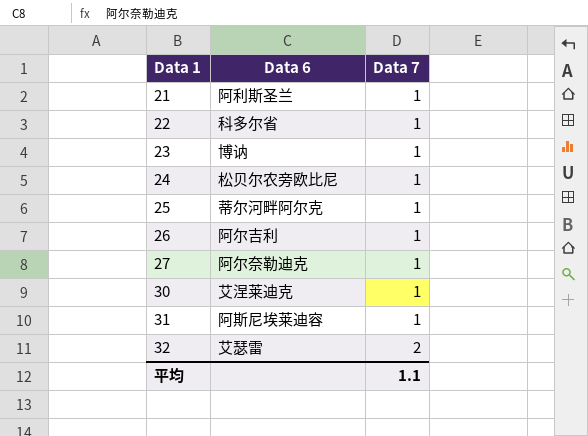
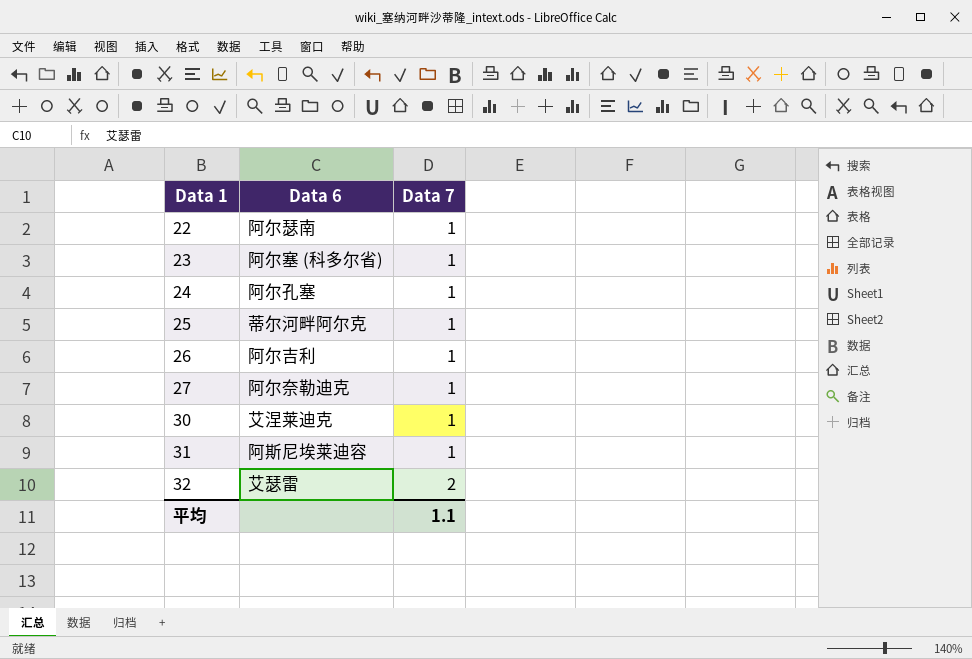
row 21: 阿利斯圣兰 | 1 -> none
22 | Data 6: 科多尔省 -> 阿尔瑟南
23 | Data 6: 博讷 -> 阿尔塞 (科多尔省)
24 | Data 6: 松贝尔农旁欧比尼 -> 阿尔孔塞

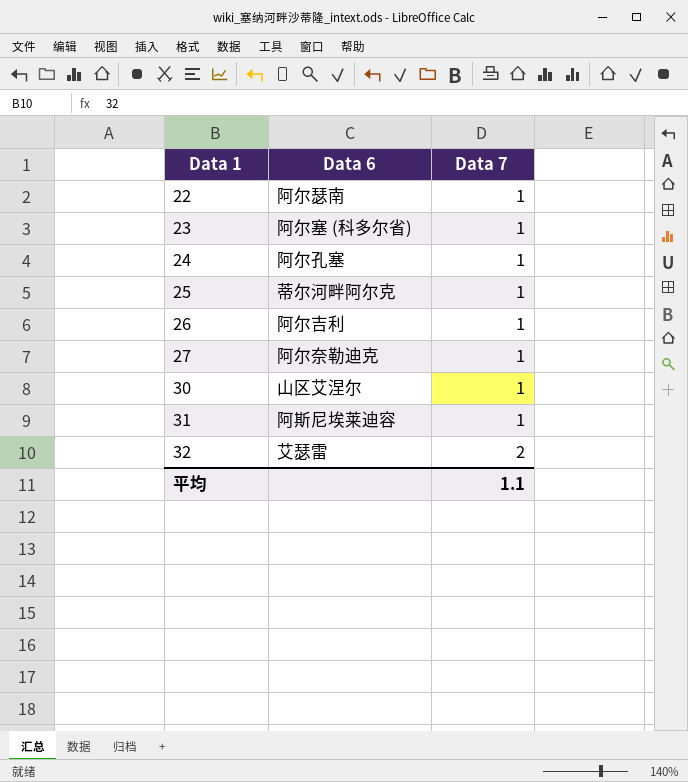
30 | Data 6: 艾涅莱迪克 -> 山区艾涅尔

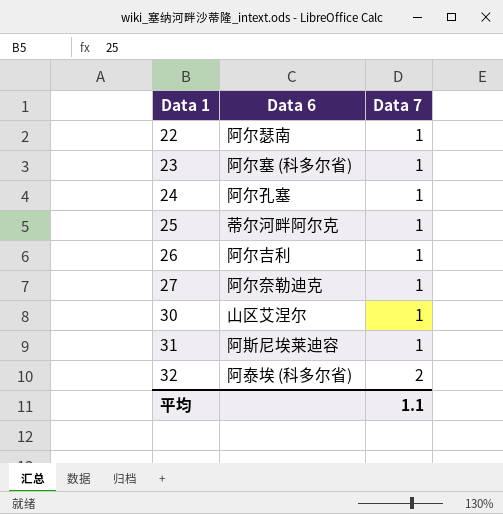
32 | Data 6: 艾瑟雷 -> 阿泰埃 (科多尔省)

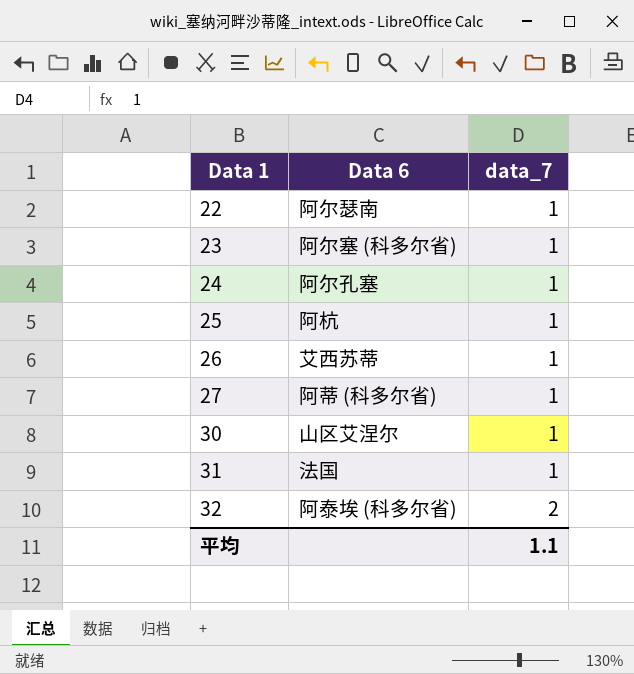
column name: Data 7 -> data_7
25 | Data 6: 蒂尔河畔阿尔克 -> 阿杭
26 | Data 6: 阿尔吉利 -> 艾西苏蒂
27 | Data 6: 阿尔奈勒迪克 -> 阿蒂 (科多尔省)
31 | Data 6: 阿斯尼埃莱迪容 -> 法国

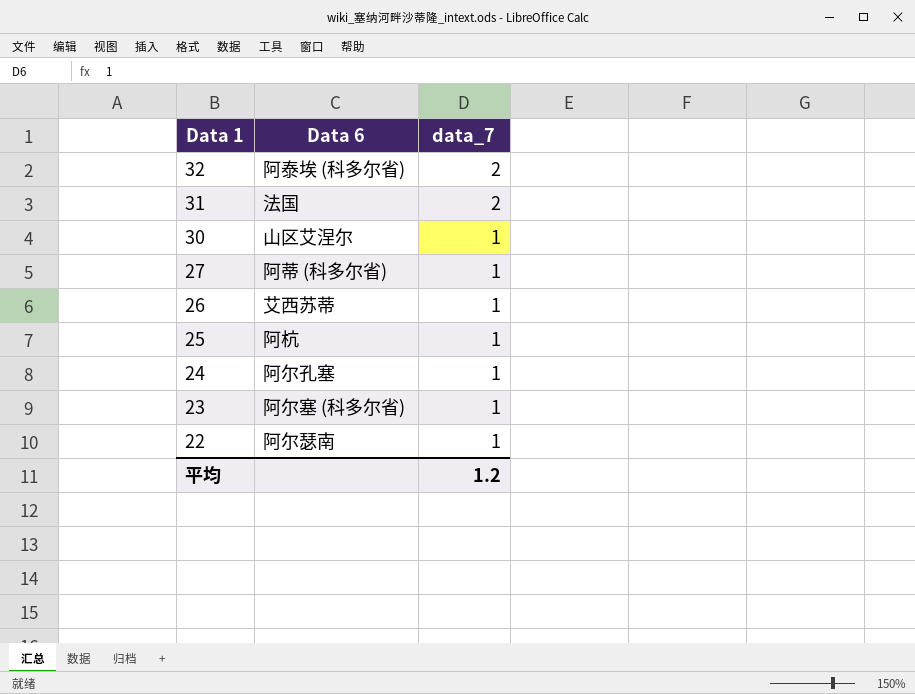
row order: Data 1 ascending -> Data 1 descending
31 | data_7: 1 -> 2
平均 | data_7: 1.1 -> 1.2

